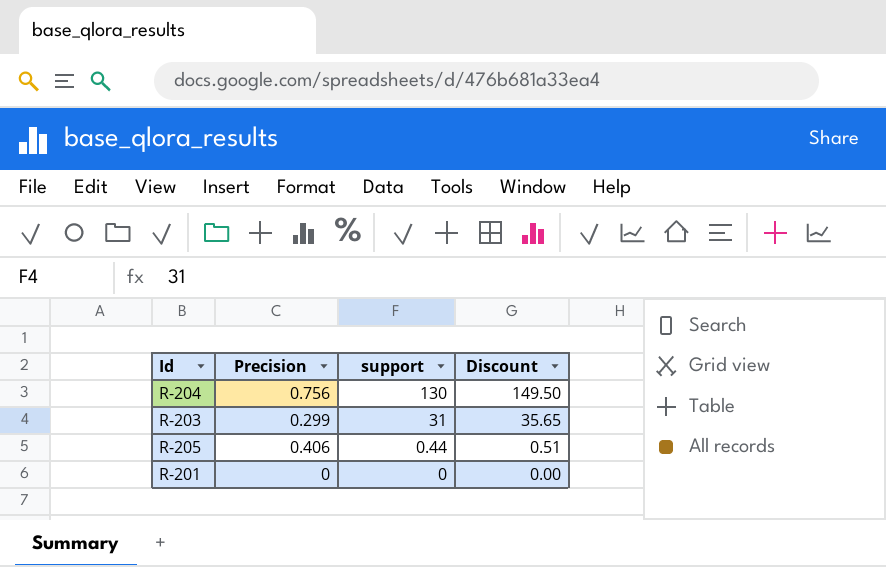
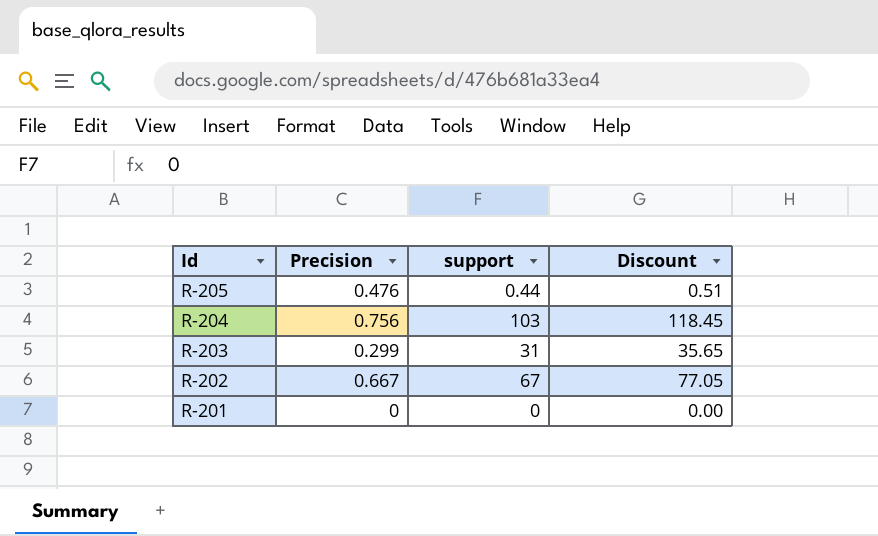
row order: support descending -> Id descending
R-205 | Precision: 0.406 -> 0.476
R-204 | support: 130 -> 103
R-204 | Discount: 149.50 -> 118.45
row R-202: none -> 0.667 | 67 | 77.05

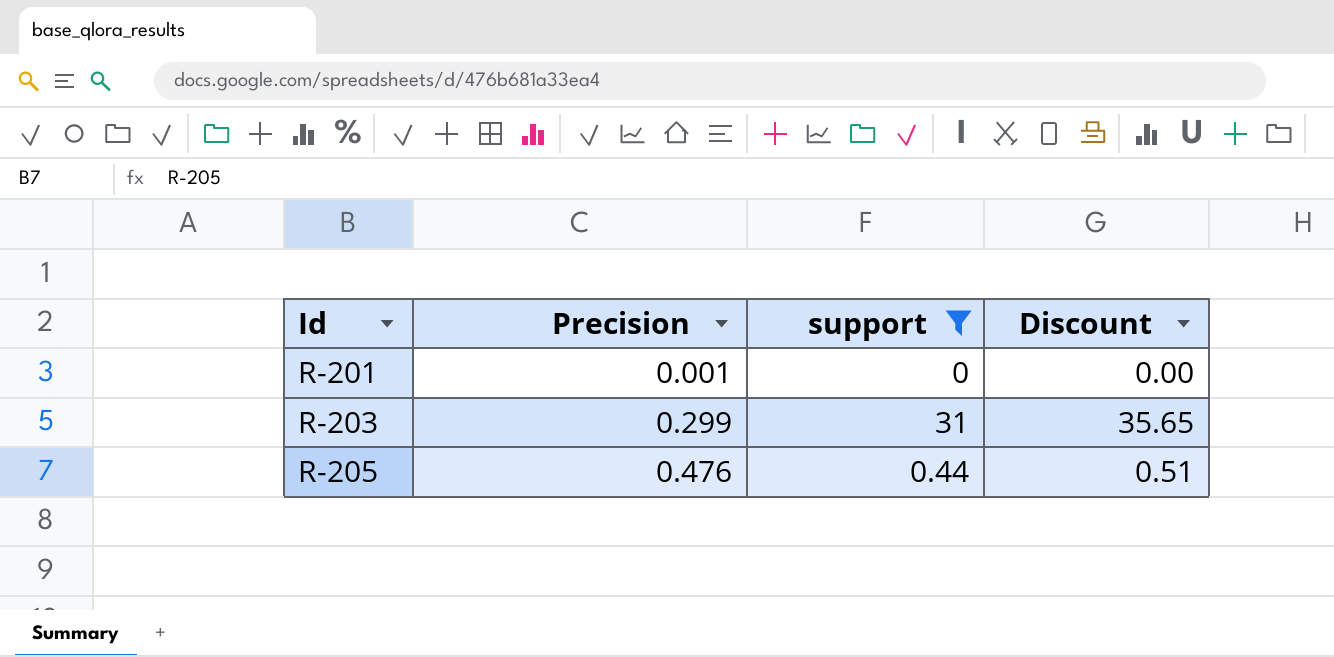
filter: none -> support <= 31
row order: Id descending -> Id ascending
R-201 | Precision: 0 -> 0.001

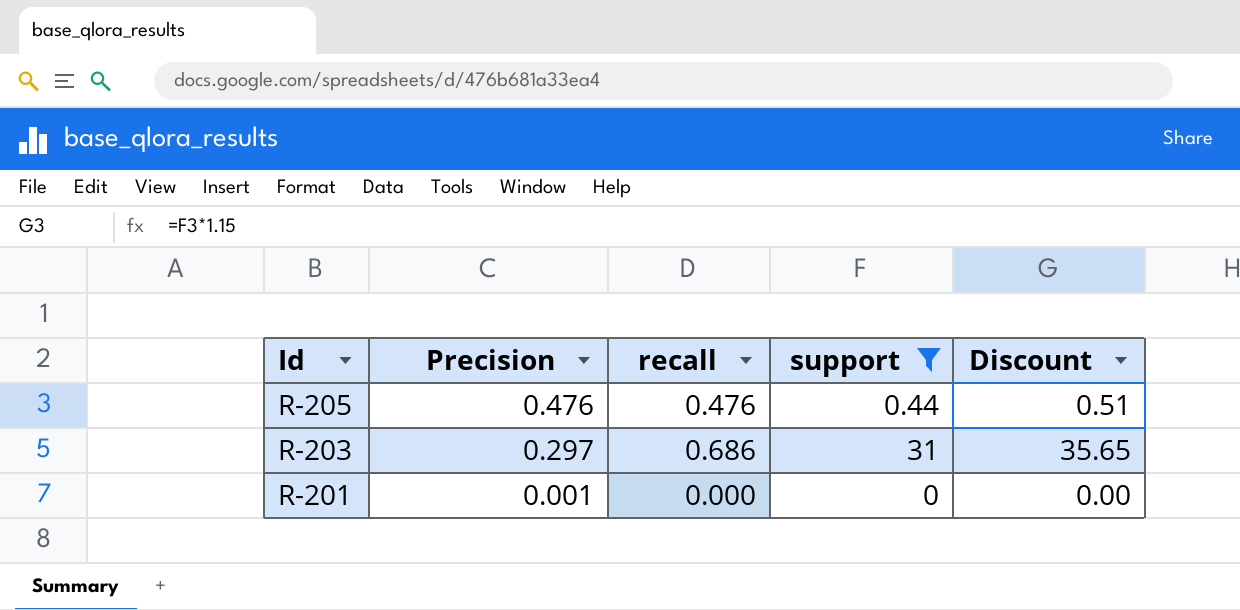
row order: Id ascending -> Id descending
column recall | position: none -> 3
R-203 | Precision: 0.299 -> 0.297

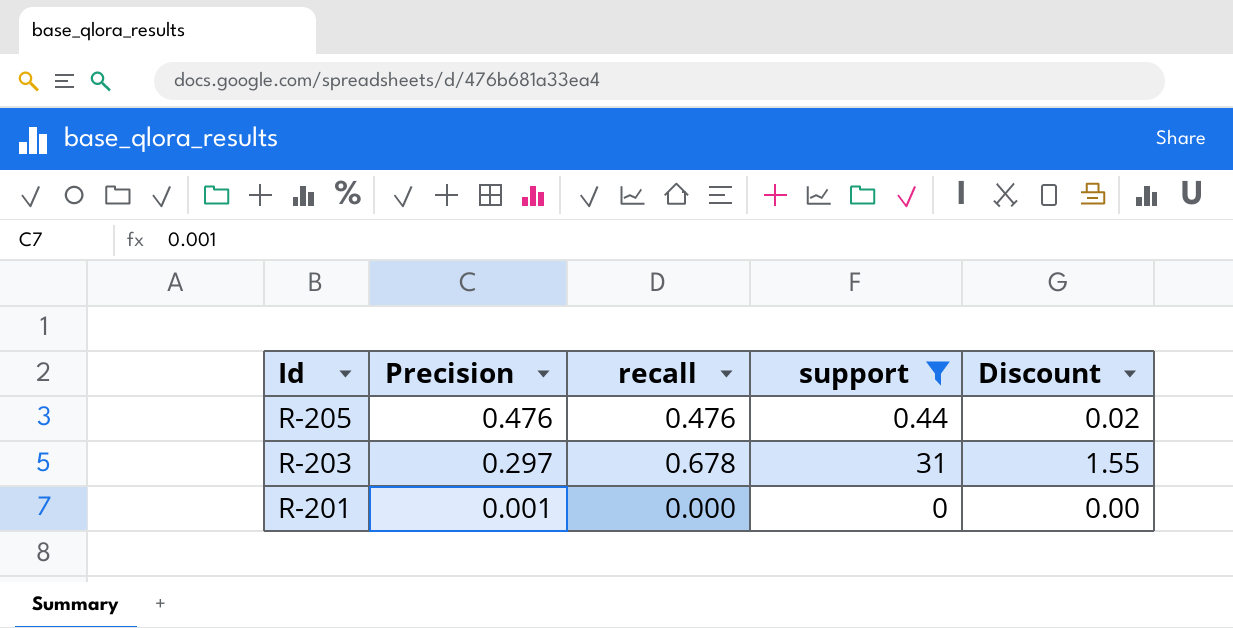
column Discount | formula: [support] * 1.15 -> [support] * 0.05
R-203 | recall: 0.686 -> 0.678

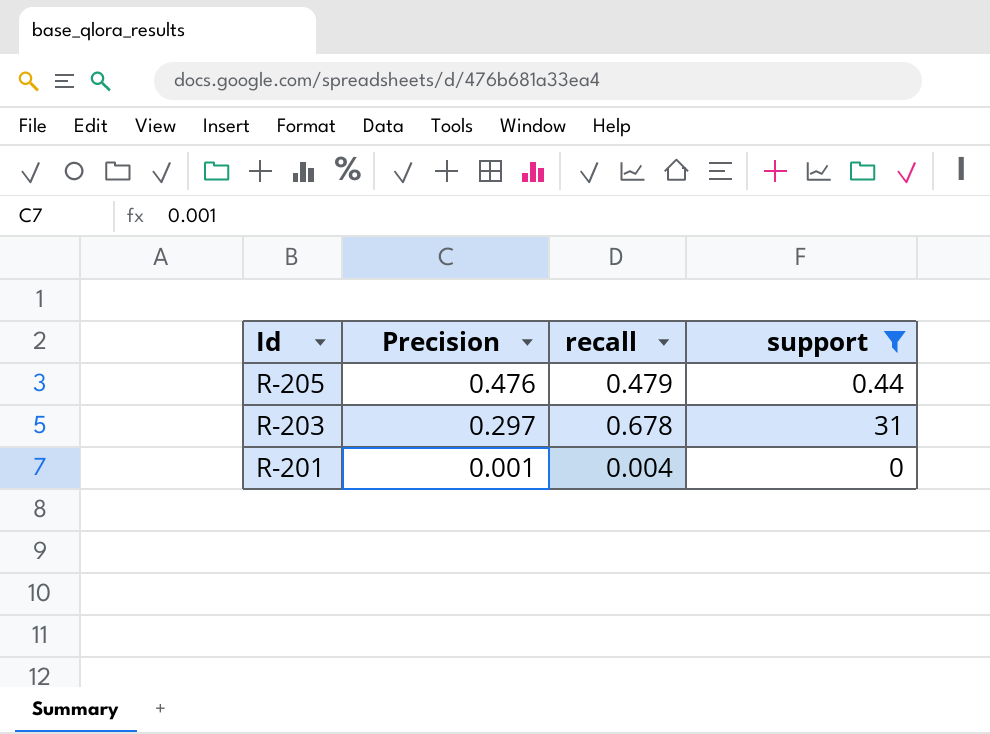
column Discount | formula: [support] * 0.05 -> none
R-205 | recall: 0.476 -> 0.479
R-201 | recall: 0.000 -> 0.004

